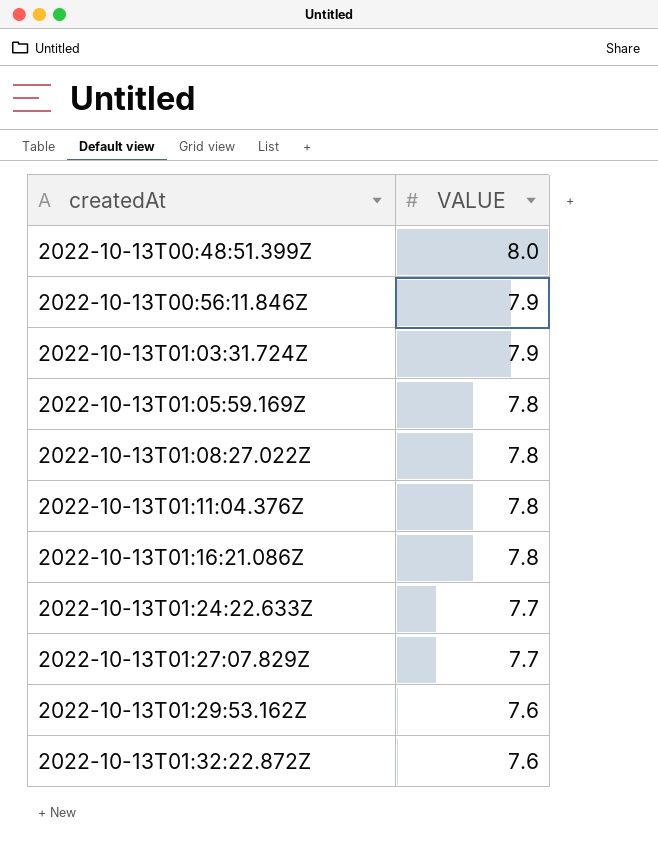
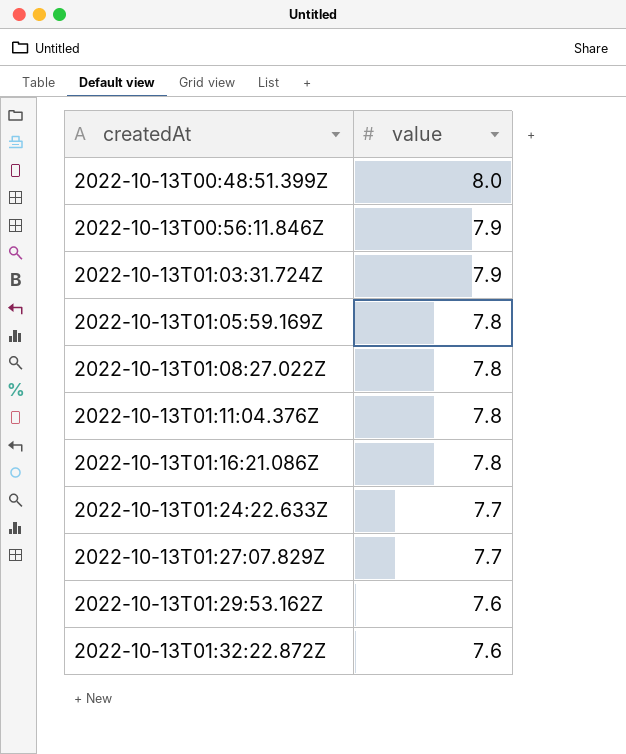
column name: VALUE -> value

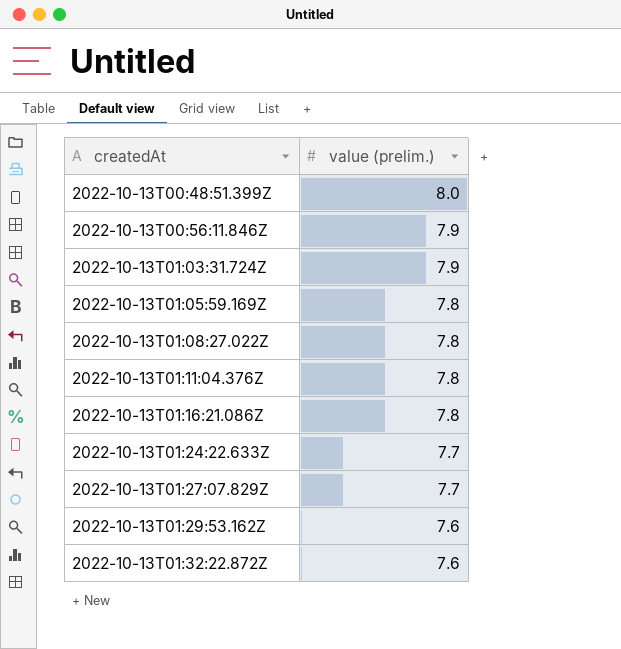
column name: value -> value (prelim.)

